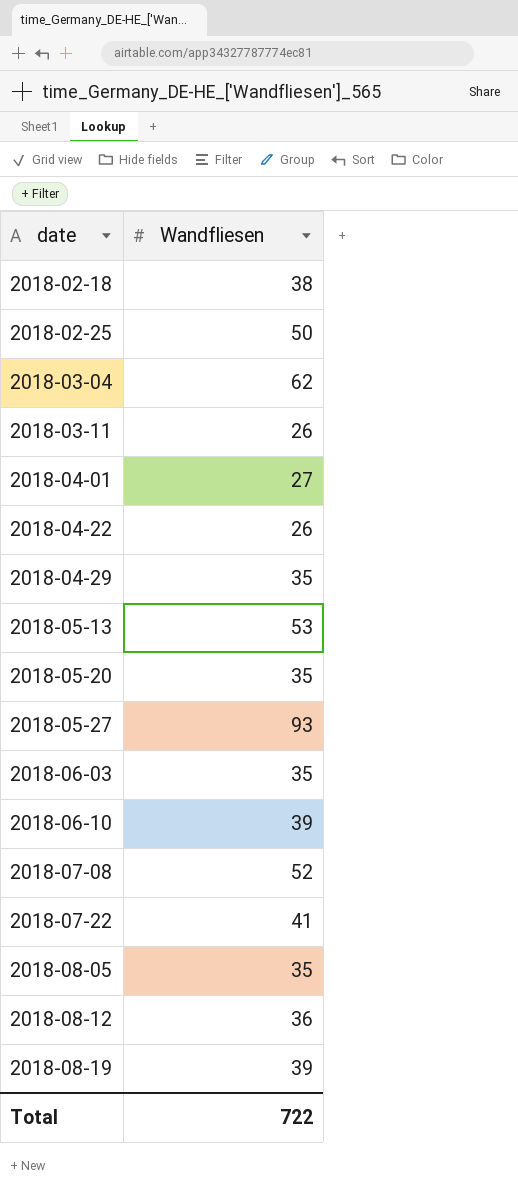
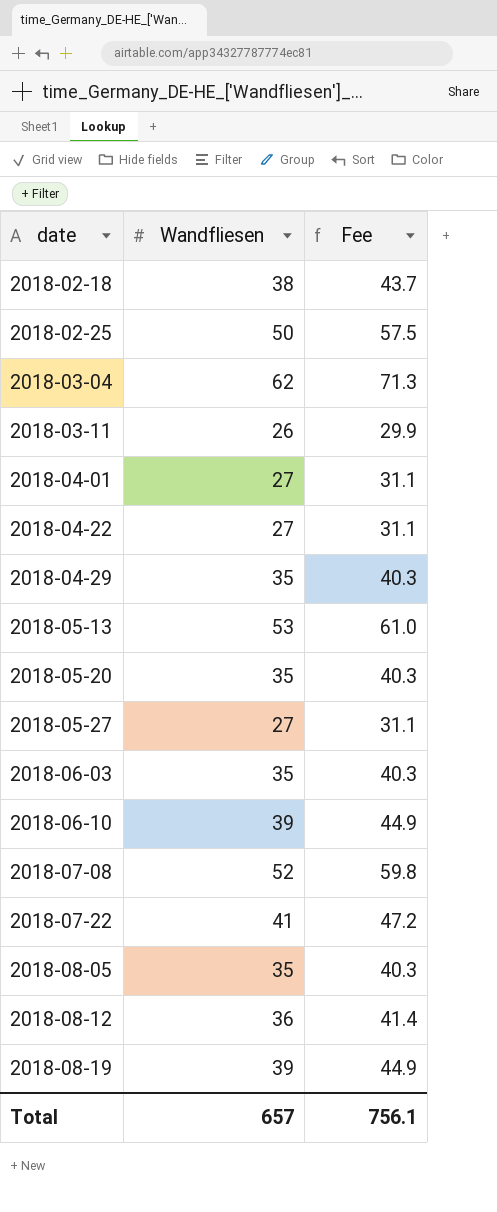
column Fee | formula: none -> [Wandfliesen] * 1.15
2018-04-22 | Wandfliesen: 26 -> 27
2018-05-27 | Wandfliesen: 93 -> 27
Total | Wandfliesen: 722 -> 657

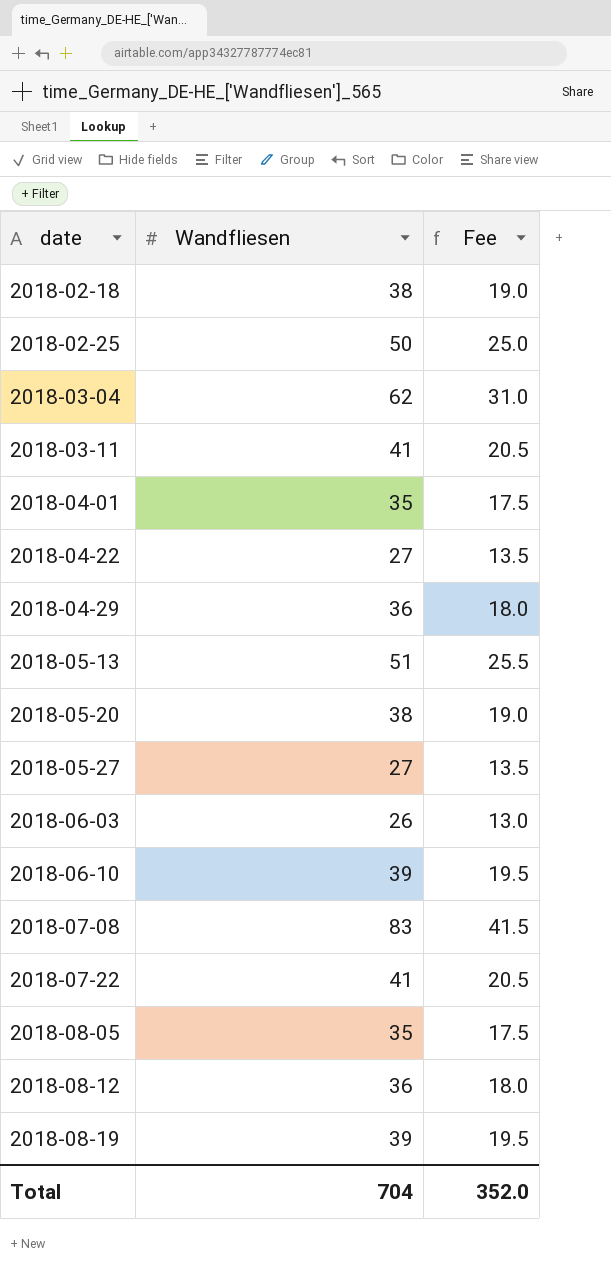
column Fee | formula: [Wandfliesen] * 1.15 -> [Wandfliesen] * 0.5
2018-03-11 | Wandfliesen: 26 -> 41
2018-04-01 | Wandfliesen: 27 -> 35
2018-04-29 | Wandfliesen: 35 -> 36
2018-05-13 | Wandfliesen: 53 -> 51
2018-05-20 | Wandfliesen: 35 -> 38
2018-06-03 | Wandfliesen: 35 -> 26
2018-07-08 | Wandfliesen: 52 -> 83
Total | Wandfliesen: 657 -> 704
Total | Fee: 756.1 -> 352.0

